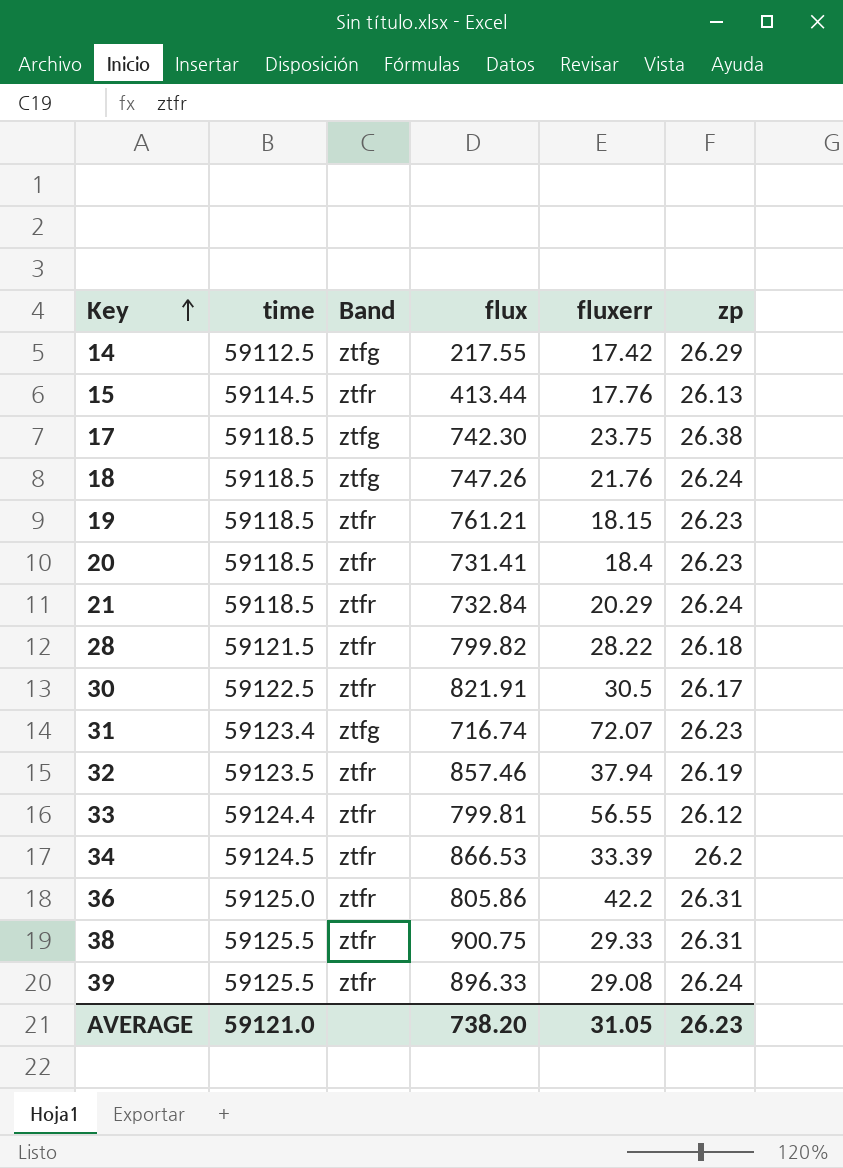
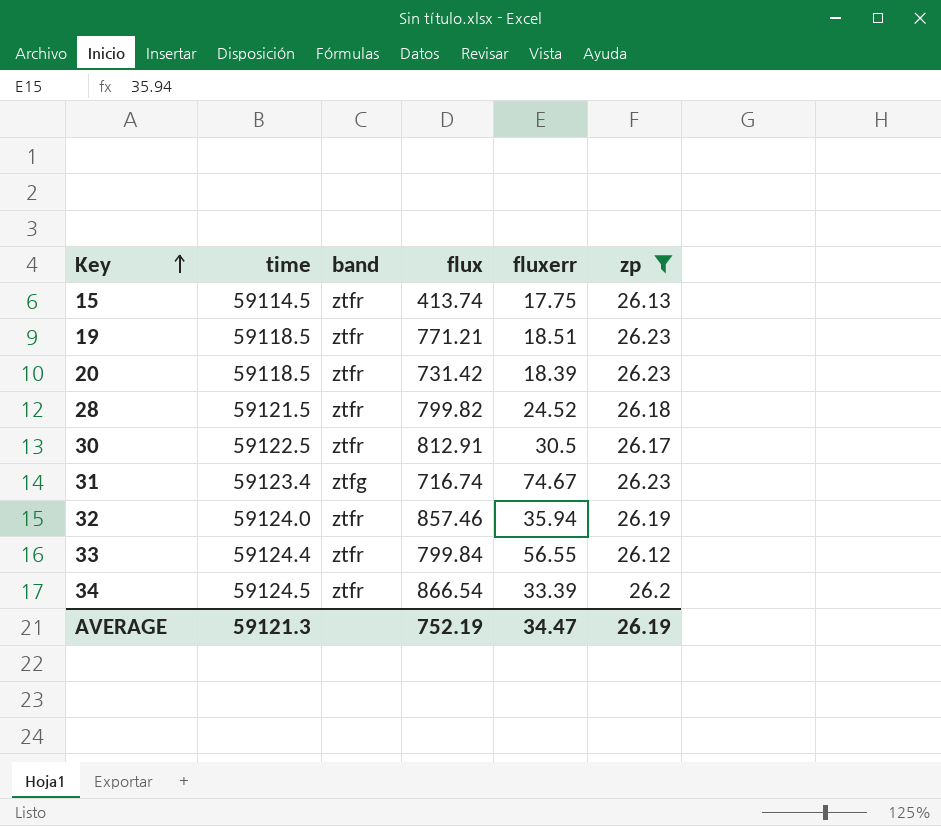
filter: none -> zp <= 26.23
column name: Band -> band
15 | flux: 413.44 -> 413.74
15 | fluxerr: 17.76 -> 17.75
19 | flux: 761.21 -> 771.21
19 | fluxerr: 18.15 -> 18.51
20 | flux: 731.41 -> 731.42
20 | fluxerr: 18.4 -> 18.39
28 | fluxerr: 28.22 -> 24.52
30 | flux: 821.91 -> 812.91
31 | fluxerr: 72.07 -> 74.67
32 | time: 59123.5 -> 59124.0
32 | fluxerr: 37.94 -> 35.94
33 | flux: 799.81 -> 799.84
34 | flux: 866.53 -> 866.54
AVERAGE | time: 59121.0 -> 59121.3
AVERAGE | flux: 738.20 -> 752.19
AVERAGE | fluxerr: 31.05 -> 34.47
AVERAGE | zp: 26.23 -> 26.19

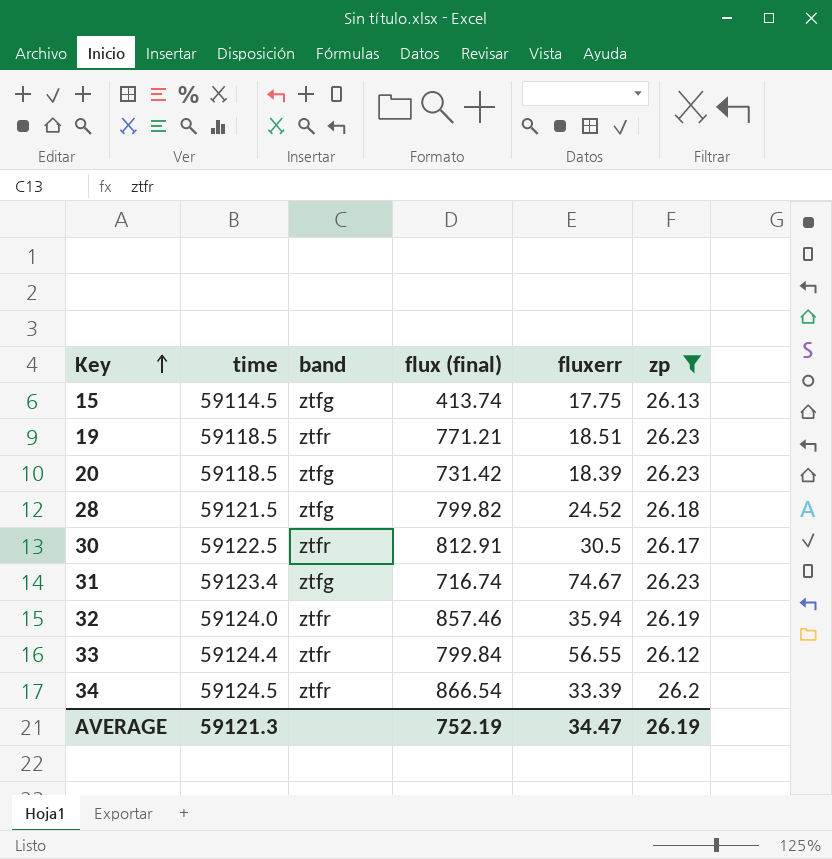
column name: flux -> flux (final)
15 | band: ztfr -> ztfg
20 | band: ztfr -> ztfg
28 | band: ztfr -> ztfg

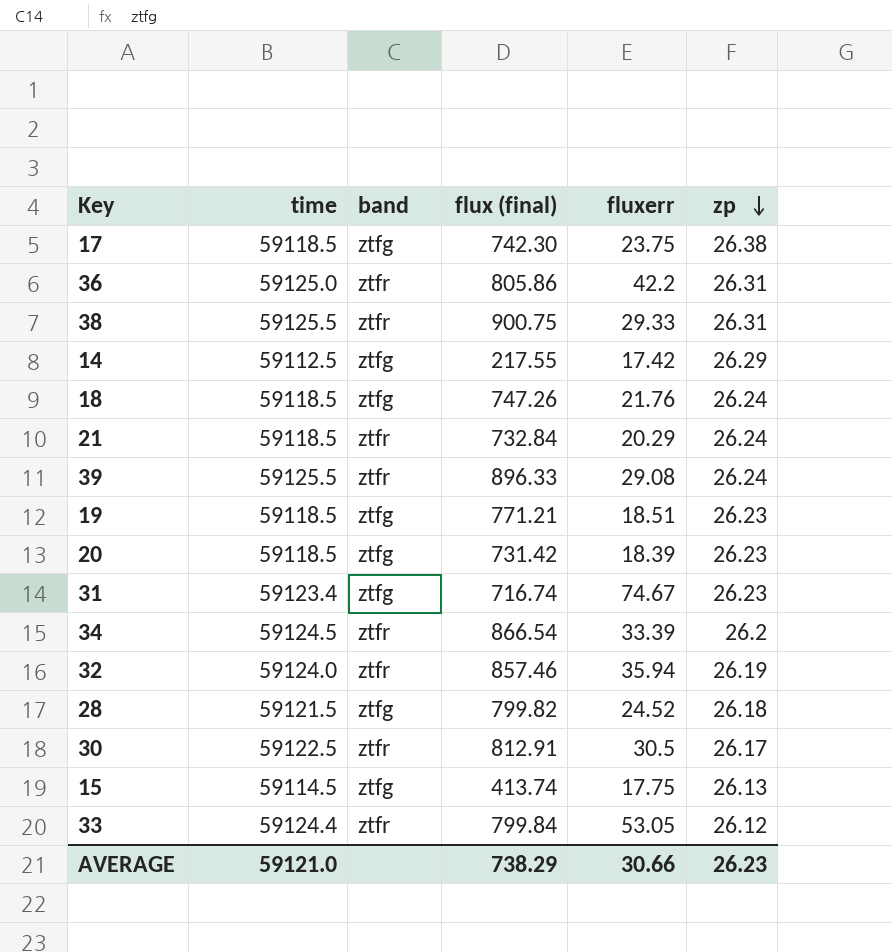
filter: zp <= 26.23 -> none
row order: Key ascending -> zp descending
19 | band: ztfr -> ztfg
33 | fluxerr: 56.55 -> 53.05
AVERAGE | time: 59121.3 -> 59121.0
AVERAGE | flux (final): 752.19 -> 738.29
AVERAGE | fluxerr: 34.47 -> 30.66
AVERAGE | zp: 26.19 -> 26.23

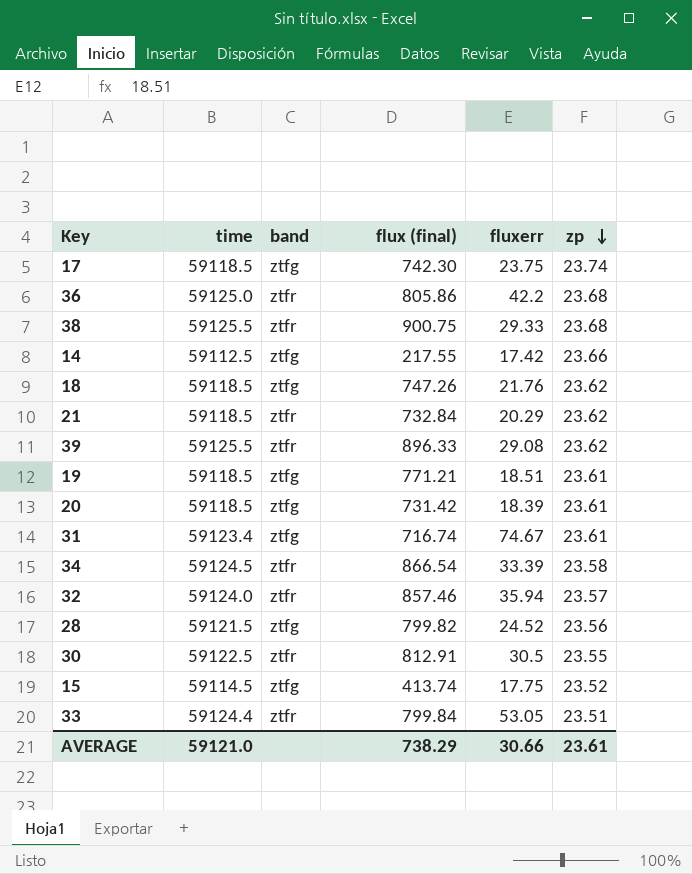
17 | zp: 26.38 -> 23.74
36 | zp: 26.31 -> 23.68
38 | zp: 26.31 -> 23.68
14 | zp: 26.29 -> 23.66
18 | zp: 26.24 -> 23.62
21 | zp: 26.24 -> 23.62
39 | zp: 26.24 -> 23.62
19 | zp: 26.23 -> 23.61
20 | zp: 26.23 -> 23.61
31 | zp: 26.23 -> 23.61
34 | zp: 26.2 -> 23.58
32 | zp: 26.19 -> 23.57
28 | zp: 26.18 -> 23.56
30 | zp: 26.17 -> 23.55
15 | zp: 26.13 -> 23.52
33 | zp: 26.12 -> 23.51
AVERAGE | zp: 26.23 -> 23.61

